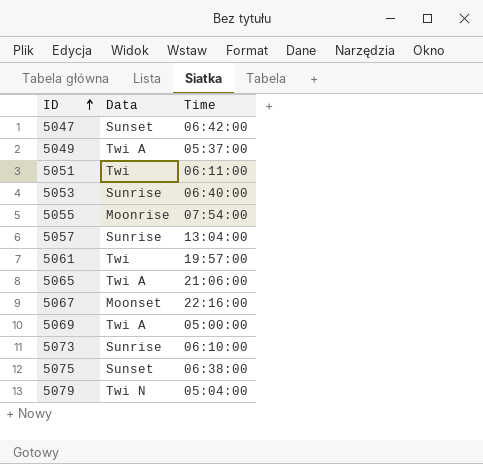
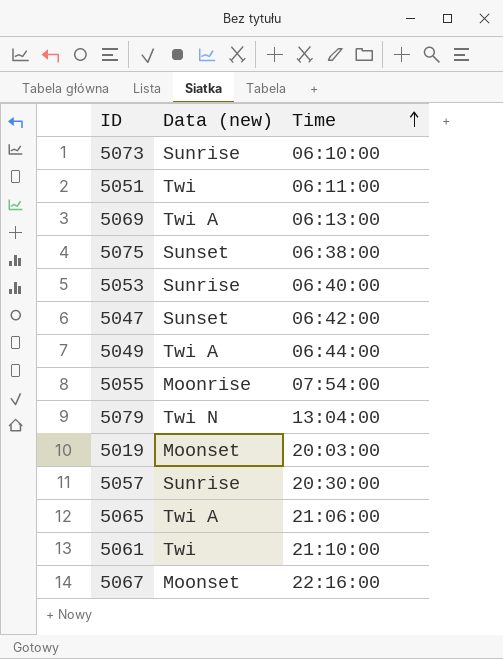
row order: ID ascending -> Time ascending
column name: Data -> Data (new)
5069 | Time: 05:00:00 -> 06:13:00
5049 | Time: 05:37:00 -> 06:44:00
5079 | Time: 05:04:00 -> 13:04:00
row 5019: none -> Moonset | 20:03:00
5057 | Time: 13:04:00 -> 20:30:00
5061 | Time: 19:57:00 -> 21:10:00

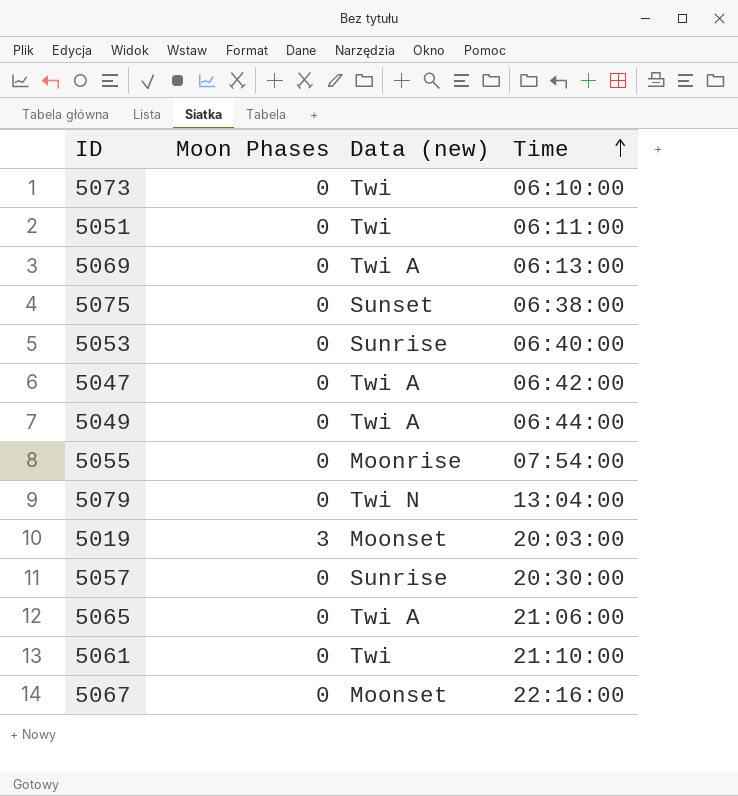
column Moon Phases | position: none -> 2
5073 | Data (new): Sunrise -> Twi
5047 | Data (new): Sunset -> Twi A

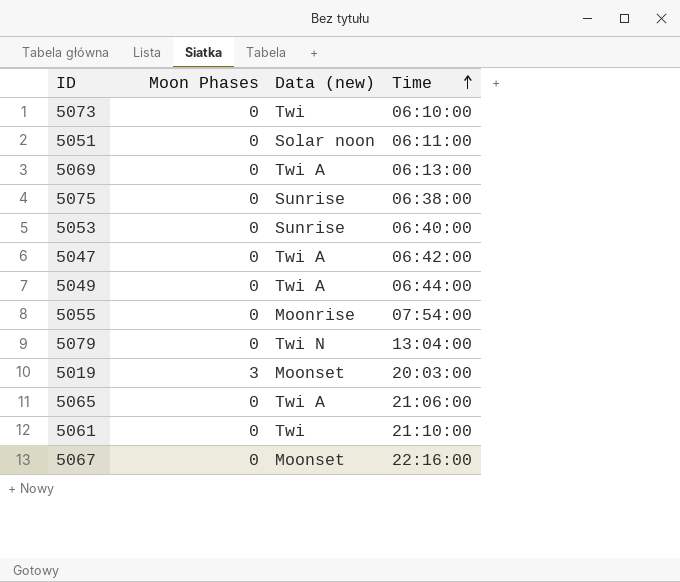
row 5057: 0 | Sunrise | 20:30:00 -> none
5051 | Data (new): Twi -> Solar noon
5075 | Data (new): Sunset -> Sunrise

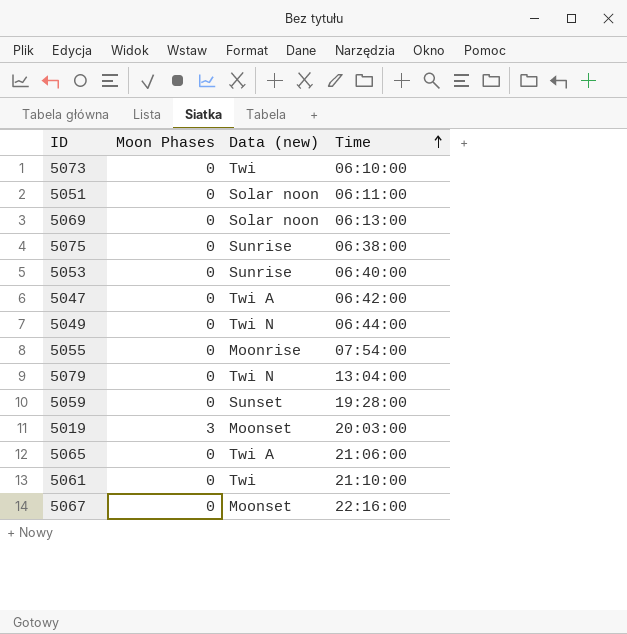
5069 | Data (new): Twi A -> Solar noon
5049 | Data (new): Twi A -> Twi N
row 5059: none -> 0 | Sunset | 19:28:00

